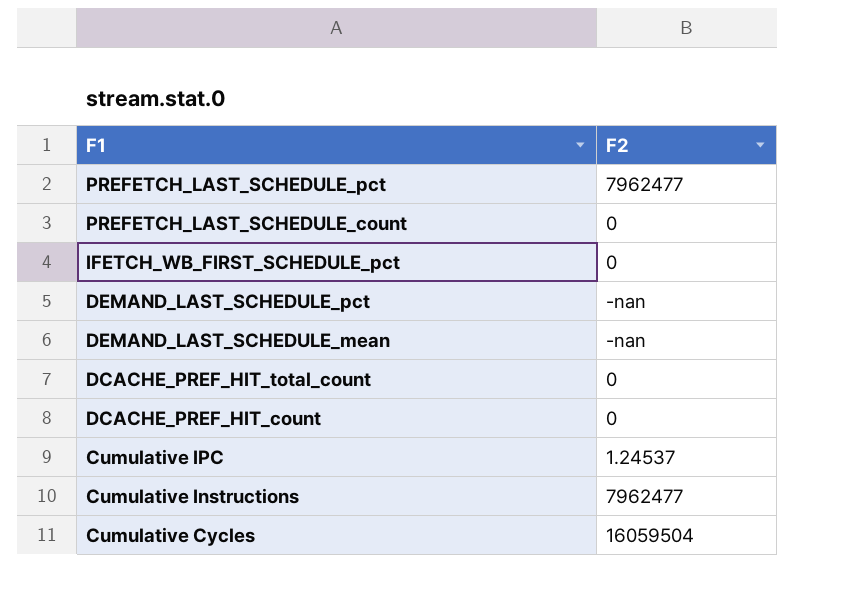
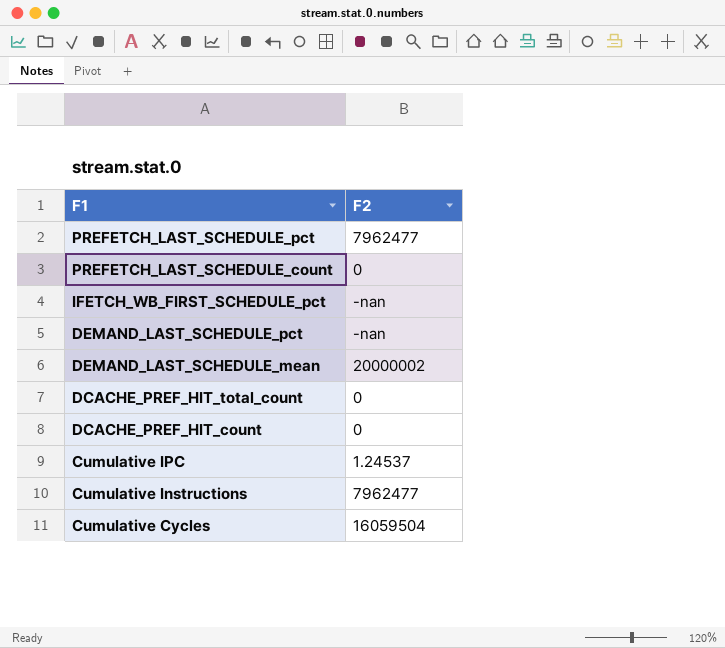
IFETCH_WB_FIRST_SCHEDULE_pct | F2: 0 -> -nan
DEMAND_LAST_SCHEDULE_mean | F2: -nan -> 20000002

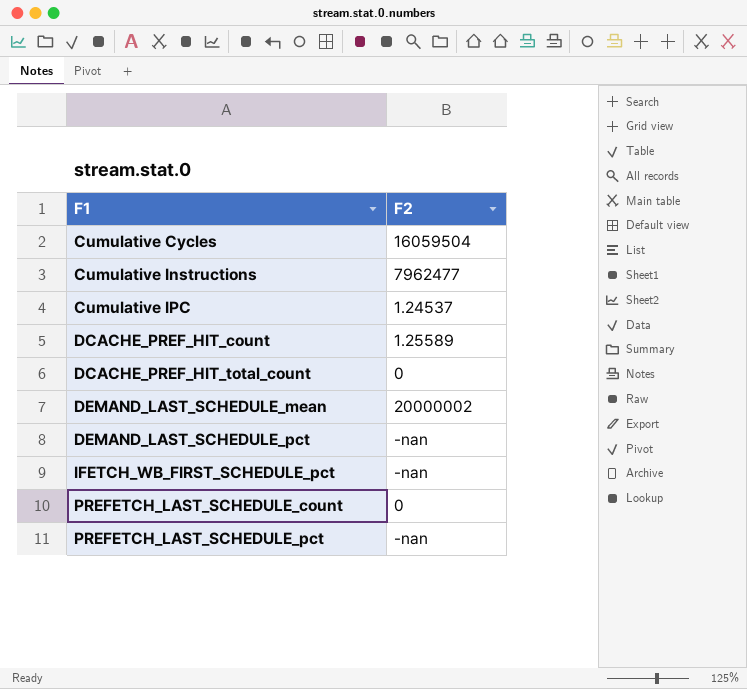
row order: F1 descending -> F1 ascending
DCACHE_PREF_HIT_count | F2: 0 -> 1.25589
PREFETCH_LAST_SCHEDULE_pct | F2: 7962477 -> -nan

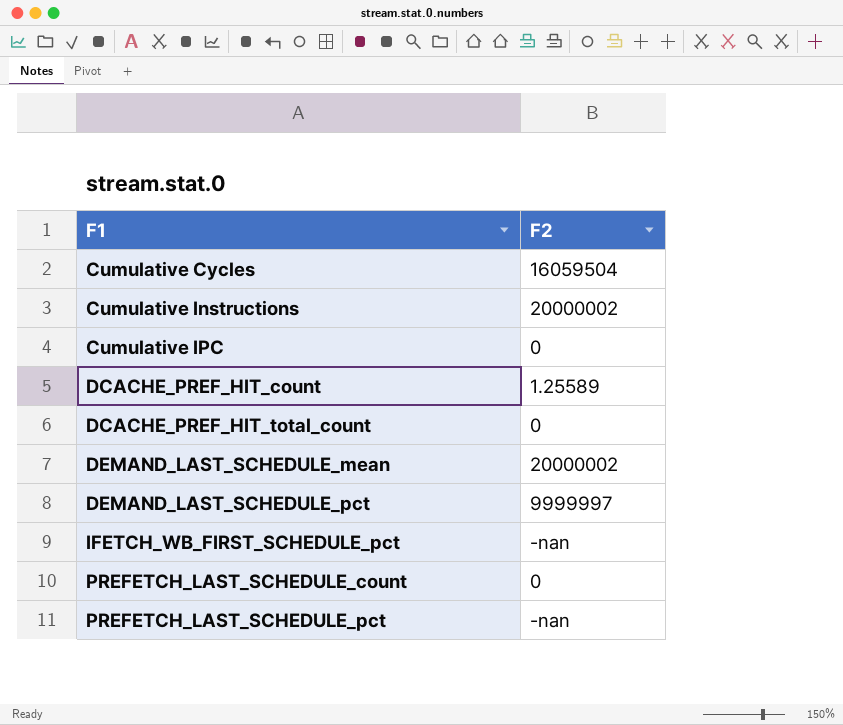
Cumulative Instructions | F2: 7962477 -> 20000002
Cumulative IPC | F2: 1.24537 -> 0
DEMAND_LAST_SCHEDULE_pct | F2: -nan -> 9999997

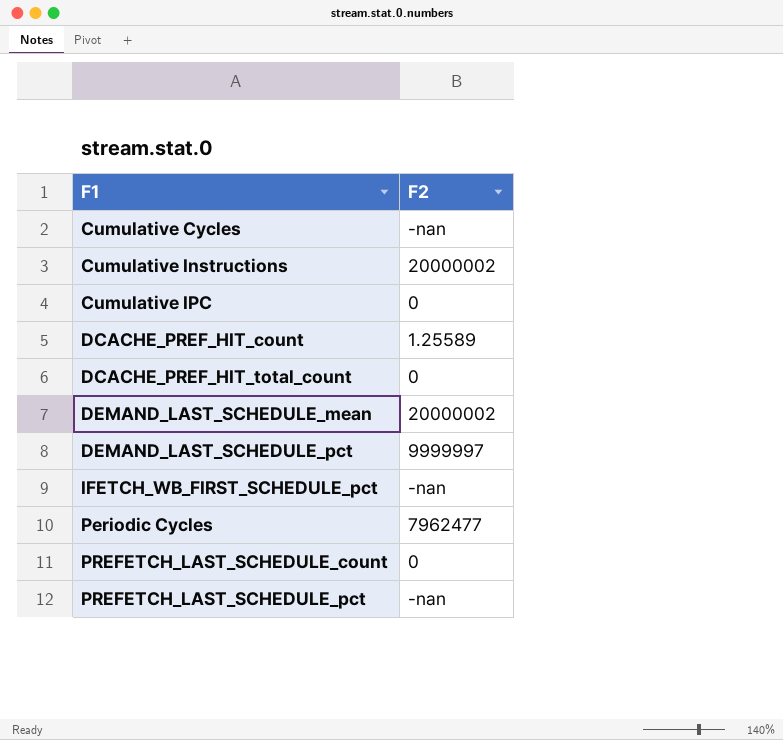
Cumulative Cycles | F2: 16059504 -> -nan
row Periodic Cycles: none -> 7962477

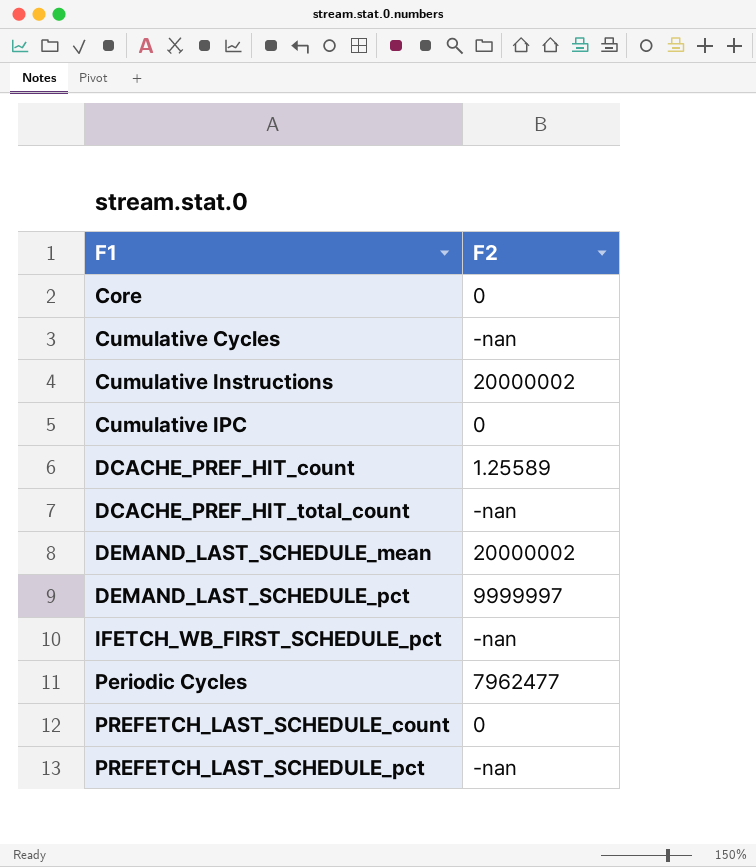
row Core: none -> 0
DCACHE_PREF_HIT_total_count | F2: 0 -> -nan

